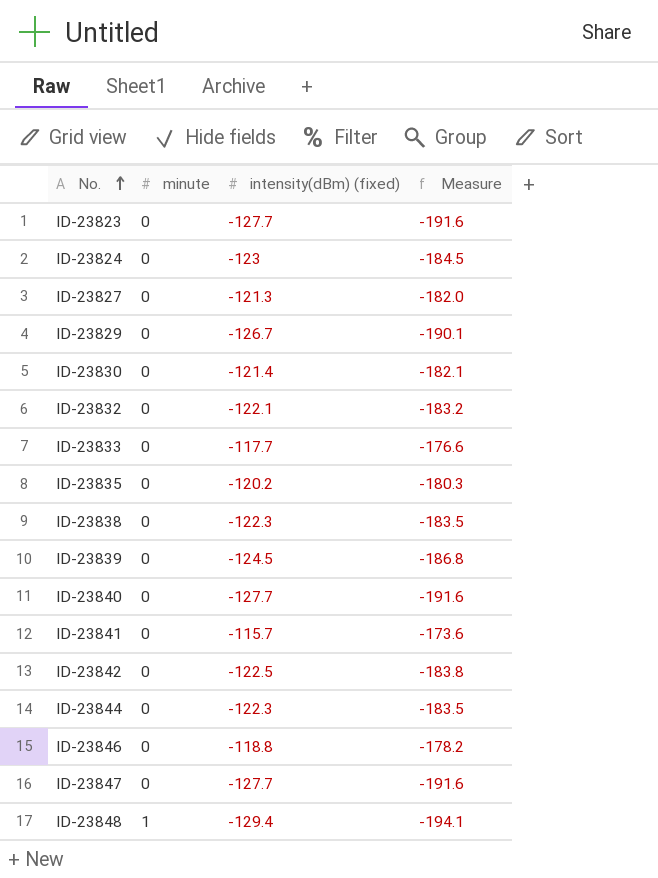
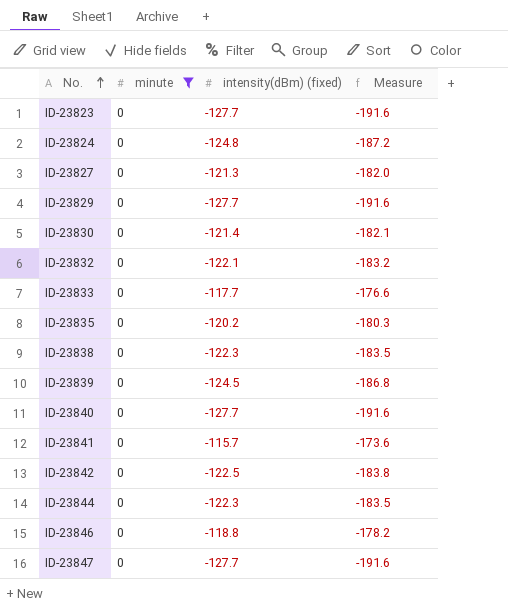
filter: none -> minute = 0
ID-23824 | intensity(dBm) (fixed): -123 -> -124.8
ID-23824 | Measure: -184.5 -> -187.2
ID-23829 | intensity(dBm) (fixed): -126.7 -> -127.7
ID-23829 | Measure: -190.1 -> -191.6

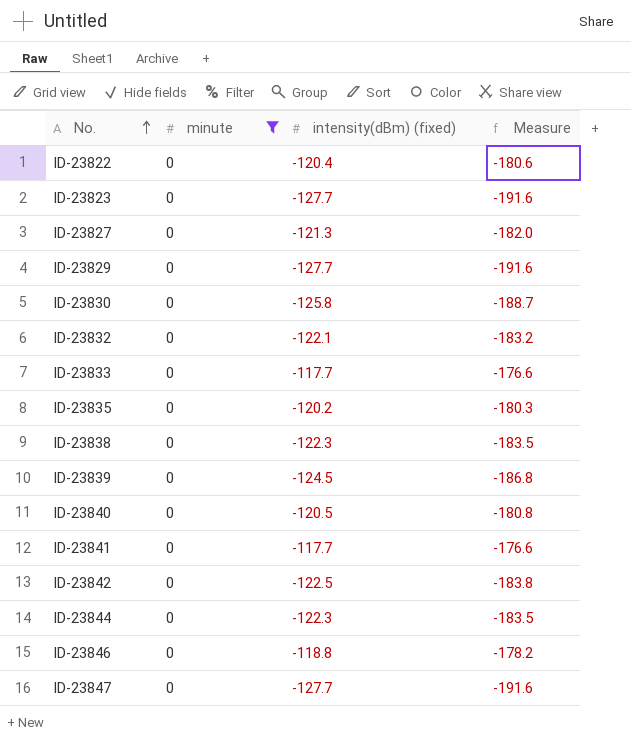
row ID-23824: 0 | -124.8 | -187.2 -> none
row ID-23822: none -> 0 | -120.4 | -180.6
ID-23830 | intensity(dBm) (fixed): -121.4 -> -125.8
ID-23830 | Measure: -182.1 -> -188.7
ID-23840 | intensity(dBm) (fixed): -127.7 -> -120.5
ID-23840 | Measure: -191.6 -> -180.8
ID-23841 | intensity(dBm) (fixed): -115.7 -> -117.7
ID-23841 | Measure: -173.6 -> -176.6

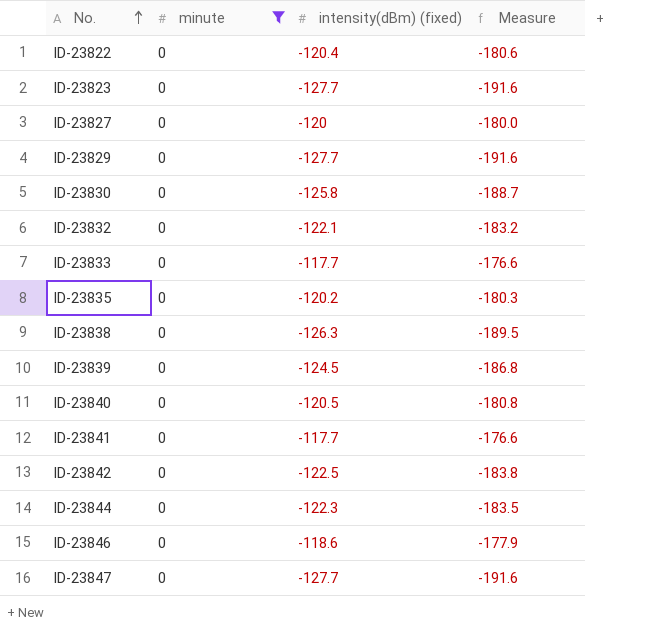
ID-23827 | intensity(dBm) (fixed): -121.3 -> -120
ID-23827 | Measure: -182.0 -> -180.0
ID-23838 | intensity(dBm) (fixed): -122.3 -> -126.3
ID-23838 | Measure: -183.5 -> -189.5
ID-23846 | intensity(dBm) (fixed): -118.8 -> -118.6
ID-23846 | Measure: -178.2 -> -177.9

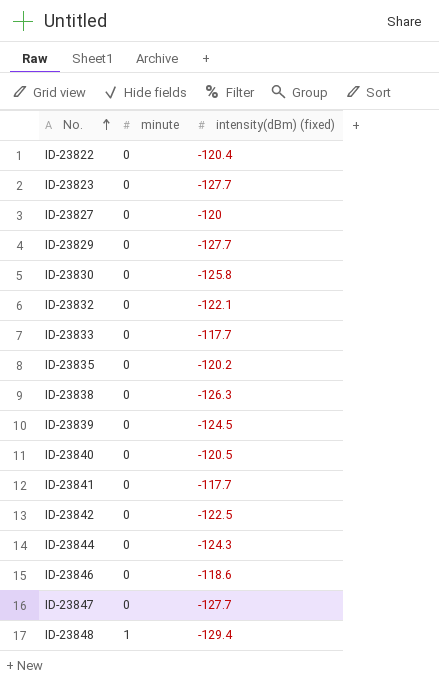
filter: minute = 0 -> none
column Measure | formula: [intensity(dBm) (fixed)] * 1.5 -> none
ID-23844 | intensity(dBm) (fixed): -122.3 -> -124.3

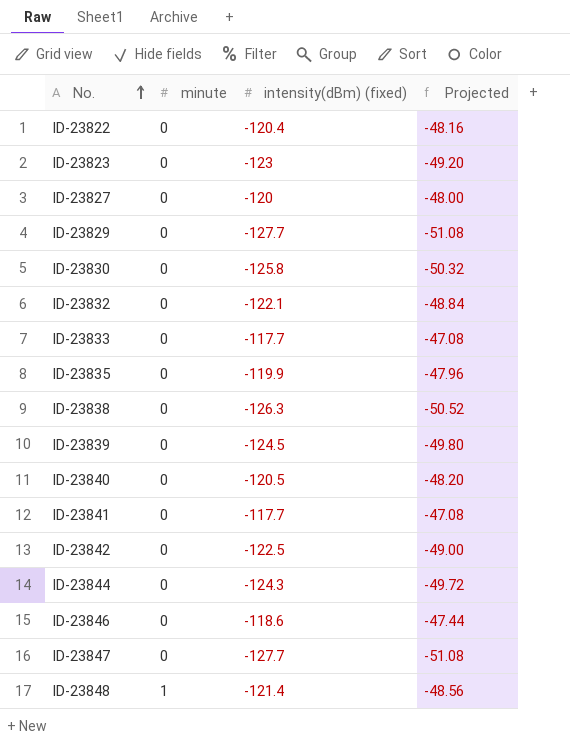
column Projected | formula: none -> [intensity(dBm) (fixed)] * 0.4
ID-23823 | intensity(dBm) (fixed): -127.7 -> -123
ID-23835 | intensity(dBm) (fixed): -120.2 -> -119.9
ID-23848 | intensity(dBm) (fixed): -129.4 -> -121.4

